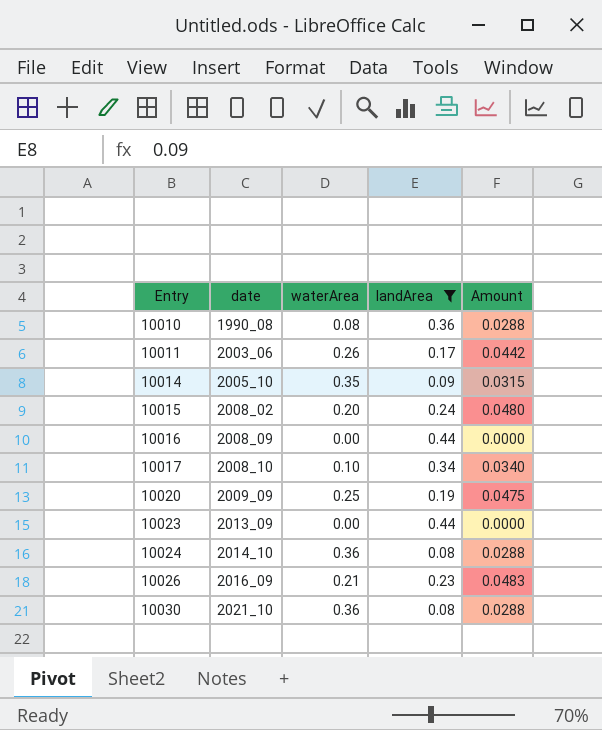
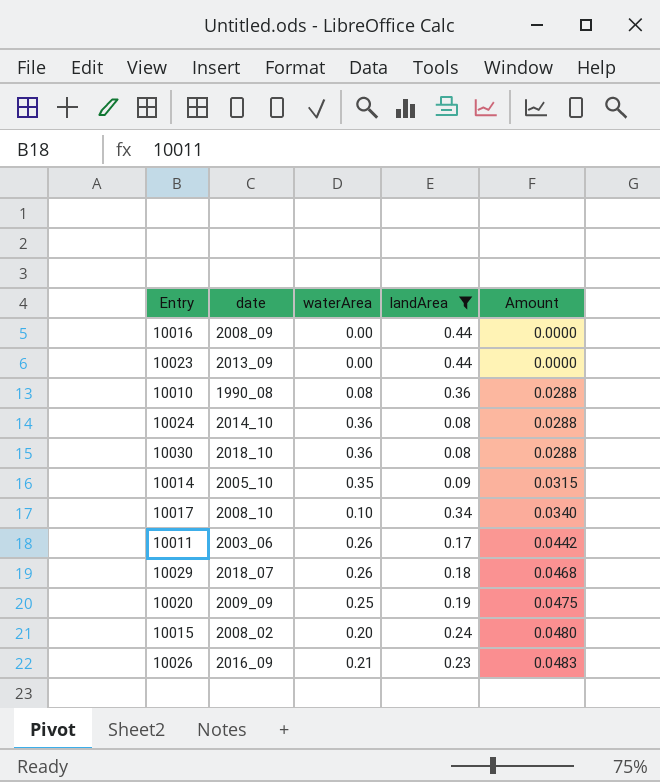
row order: Entry ascending -> Amount ascending
10030 | date: 2021_10 -> 2018_10
row 10029: none -> 2018_07 | 0.26 | 0.18 | 0.0468

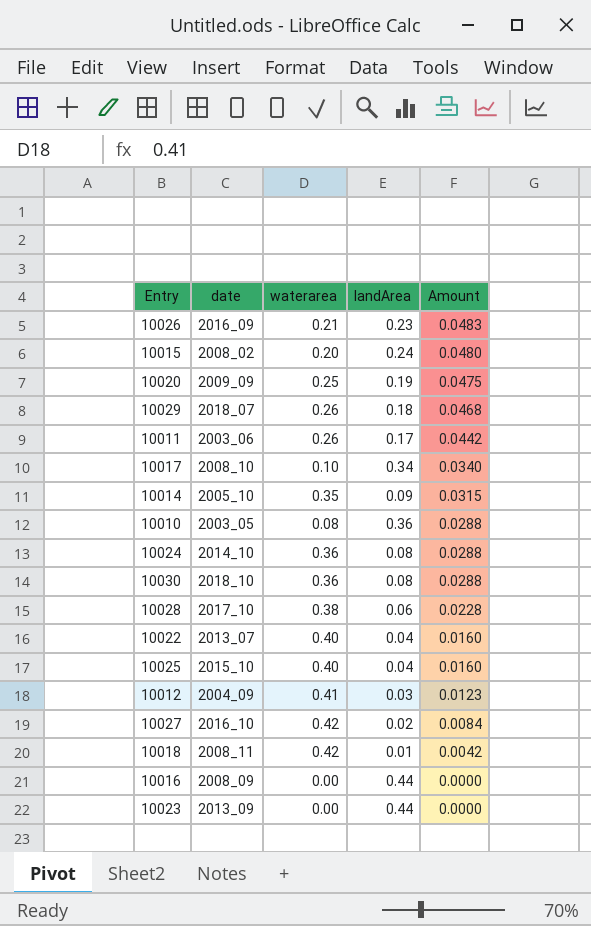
filter: landArea >= 0.08 -> none
row order: Amount ascending -> Amount descending
column name: waterArea -> waterarea
10010 | date: 1990_08 -> 2003_05

